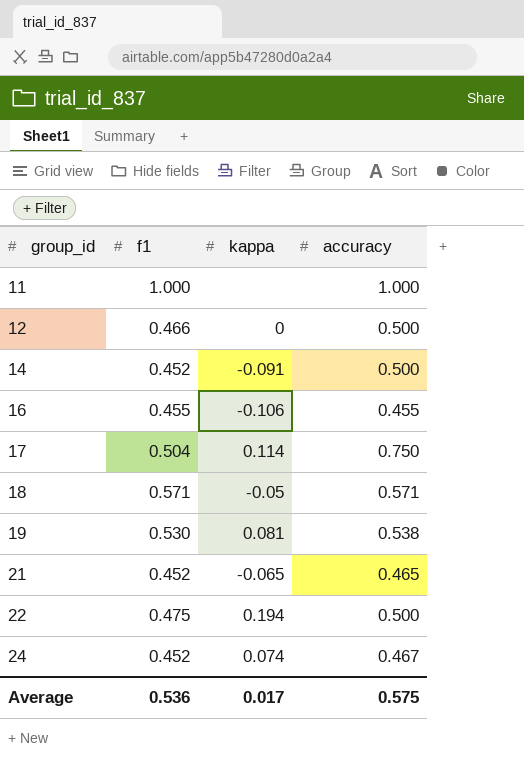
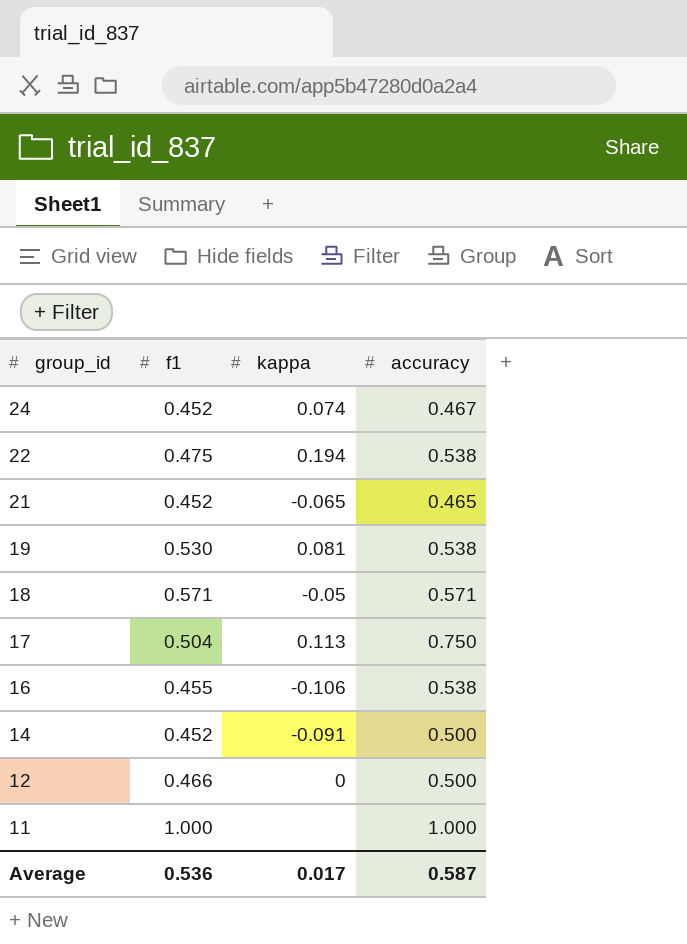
row order: group_id ascending -> group_id descending
22 | accuracy: 0.500 -> 0.538
17 | kappa: 0.114 -> 0.113
16 | accuracy: 0.455 -> 0.538
Average | accuracy: 0.575 -> 0.587

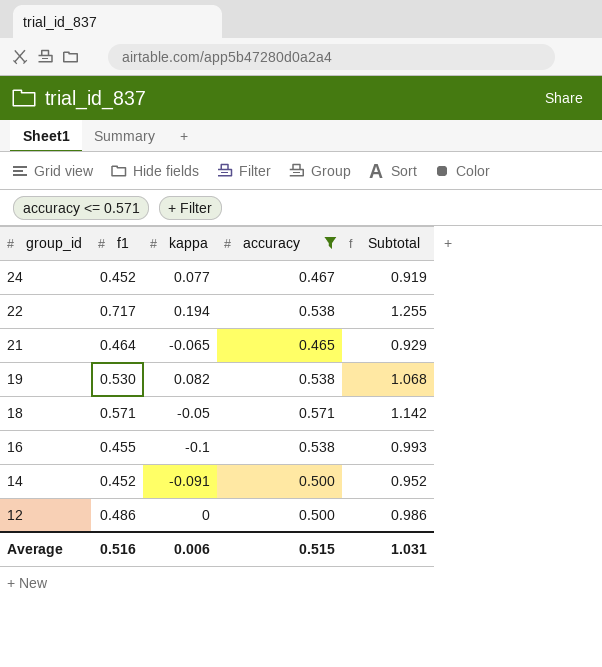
filter: none -> accuracy <= 0.571
column Subtotal | formula: none -> [f1] + [accuracy]
24 | kappa: 0.074 -> 0.077
22 | f1: 0.475 -> 0.717
21 | f1: 0.452 -> 0.464
19 | kappa: 0.081 -> 0.082
16 | kappa: -0.106 -> -0.1
12 | f1: 0.466 -> 0.486
Average | f1: 0.536 -> 0.516
Average | kappa: 0.017 -> 0.006
Average | accuracy: 0.587 -> 0.515

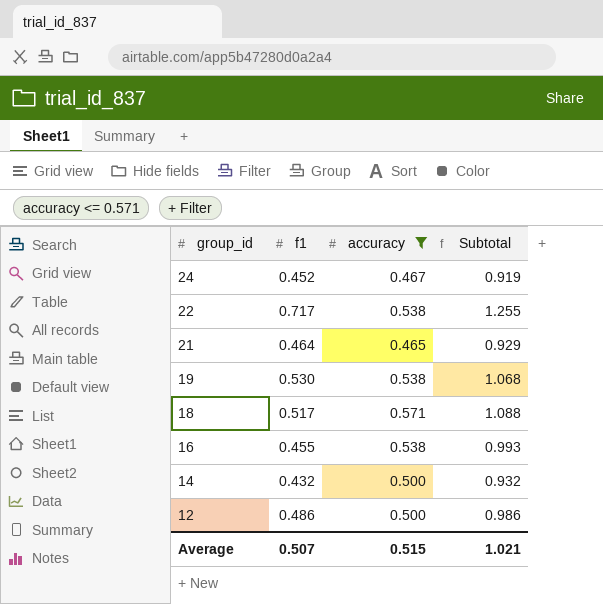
column kappa | position: 3 -> none
18 | f1: 0.571 -> 0.517
18 | Subtotal: 1.142 -> 1.088
14 | f1: 0.452 -> 0.432
14 | Subtotal: 0.952 -> 0.932
Average | f1: 0.516 -> 0.507
Average | Subtotal: 1.031 -> 1.021

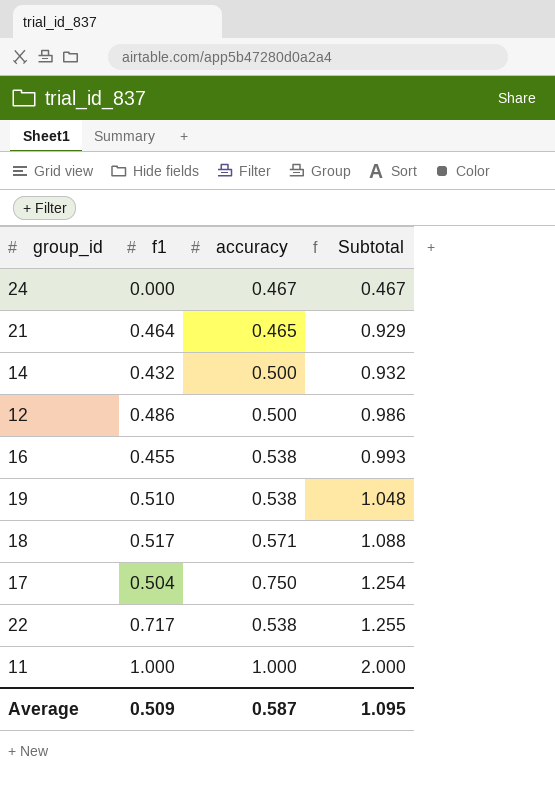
filter: accuracy <= 0.571 -> none
row order: group_id descending -> Subtotal ascending
24 | f1: 0.452 -> 0.000
24 | Subtotal: 0.919 -> 0.467
19 | f1: 0.530 -> 0.510
19 | Subtotal: 1.068 -> 1.048
Average | f1: 0.507 -> 0.509
Average | accuracy: 0.515 -> 0.587
Average | Subtotal: 1.021 -> 1.095

